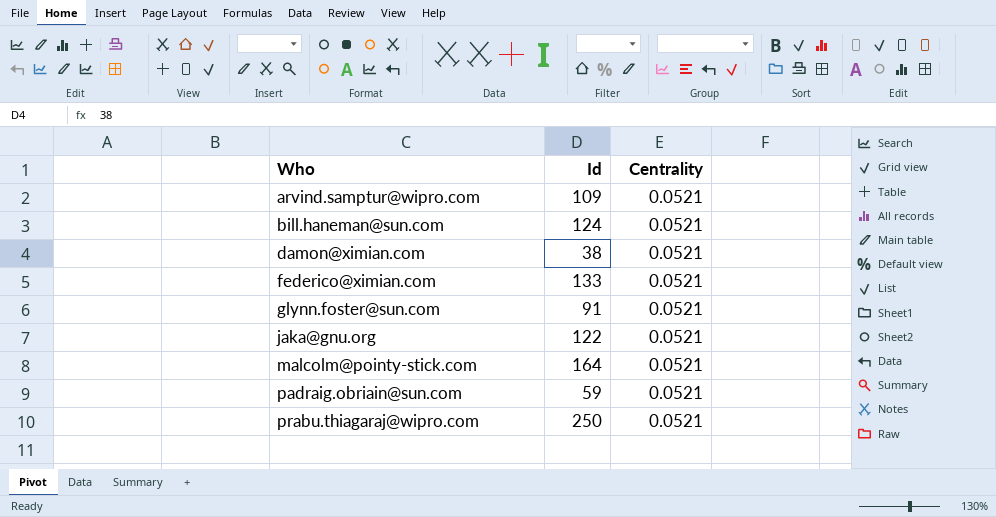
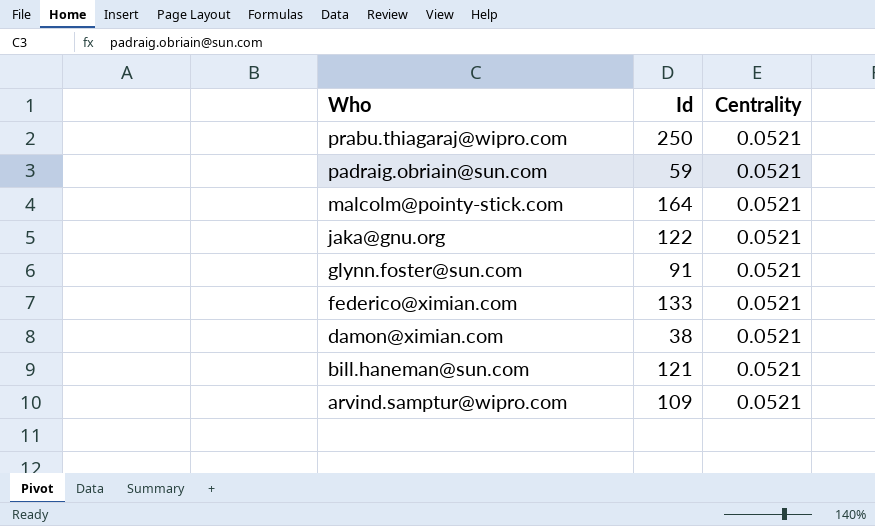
row order: Who ascending -> Who descending
bill.haneman@sun.com | Id: 124 -> 121

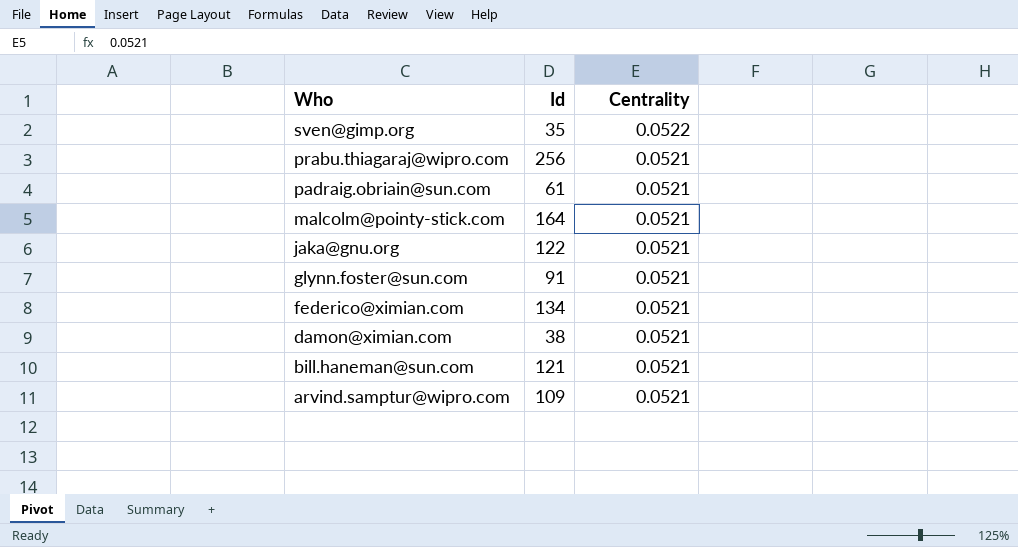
row sven@gimp.org: none -> 35 | 0.0522
prabu.thiagaraj@wipro.com | Id: 250 -> 256
padraig.obriain@sun.com | Id: 59 -> 61
federico@ximian.com | Id: 133 -> 134

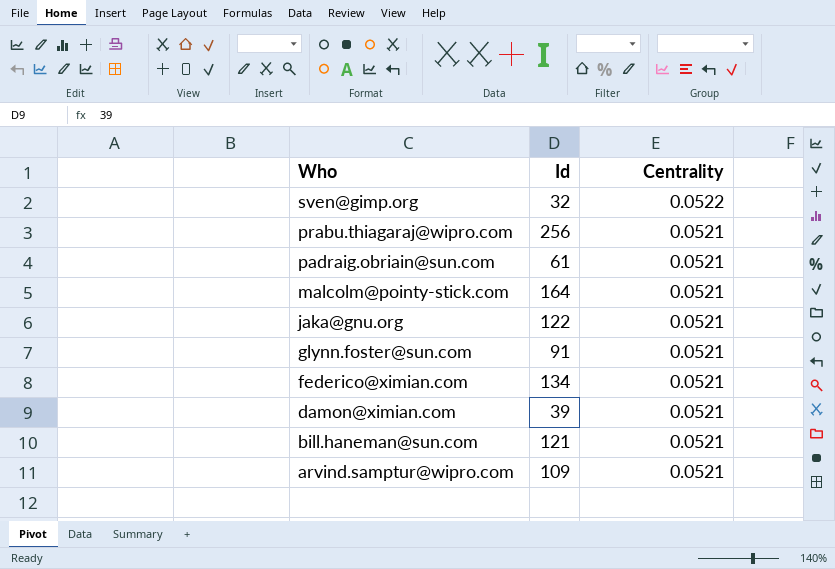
sven@gimp.org | Id: 35 -> 32
damon@ximian.com | Id: 38 -> 39

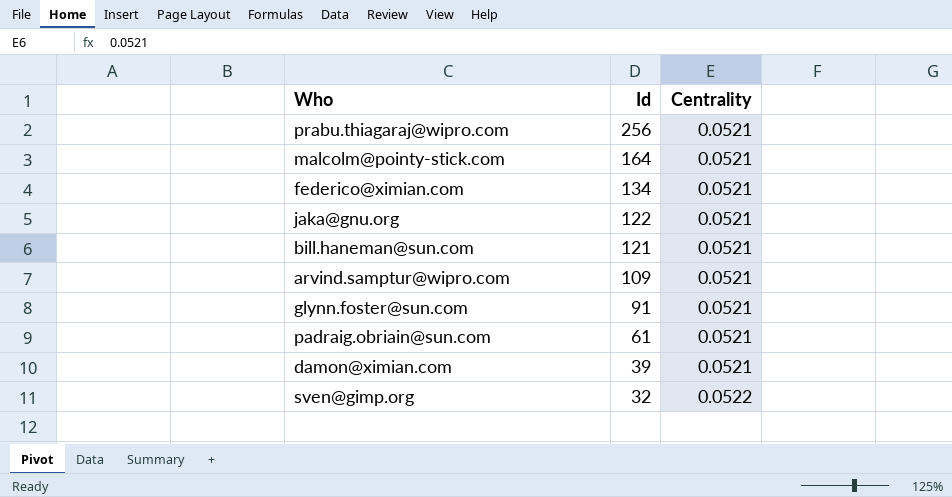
row order: Who descending -> Id descending

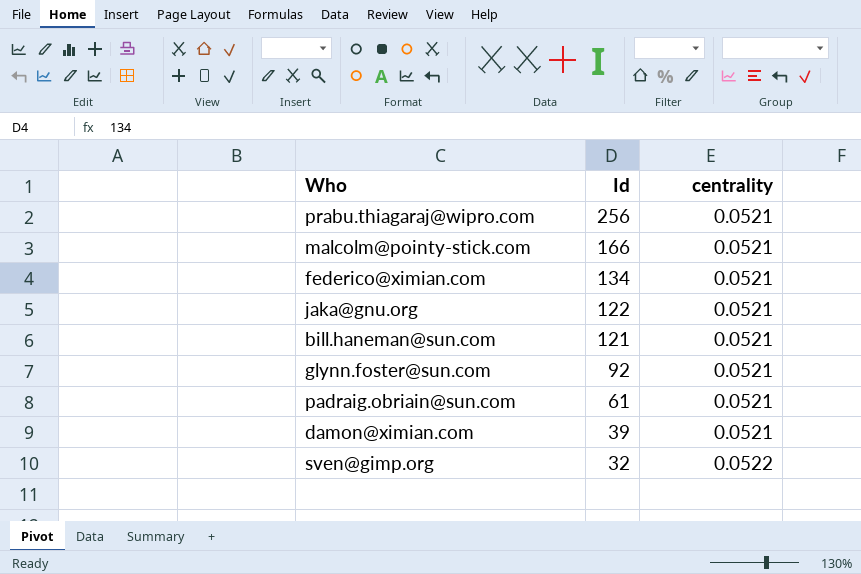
column name: Centrality -> centrality
row arvind.samptur@wipro.com: 109 | 0.0521 -> none
malcolm@pointy-stick.com | Id: 164 -> 166
glynn.foster@sun.com | Id: 91 -> 92

